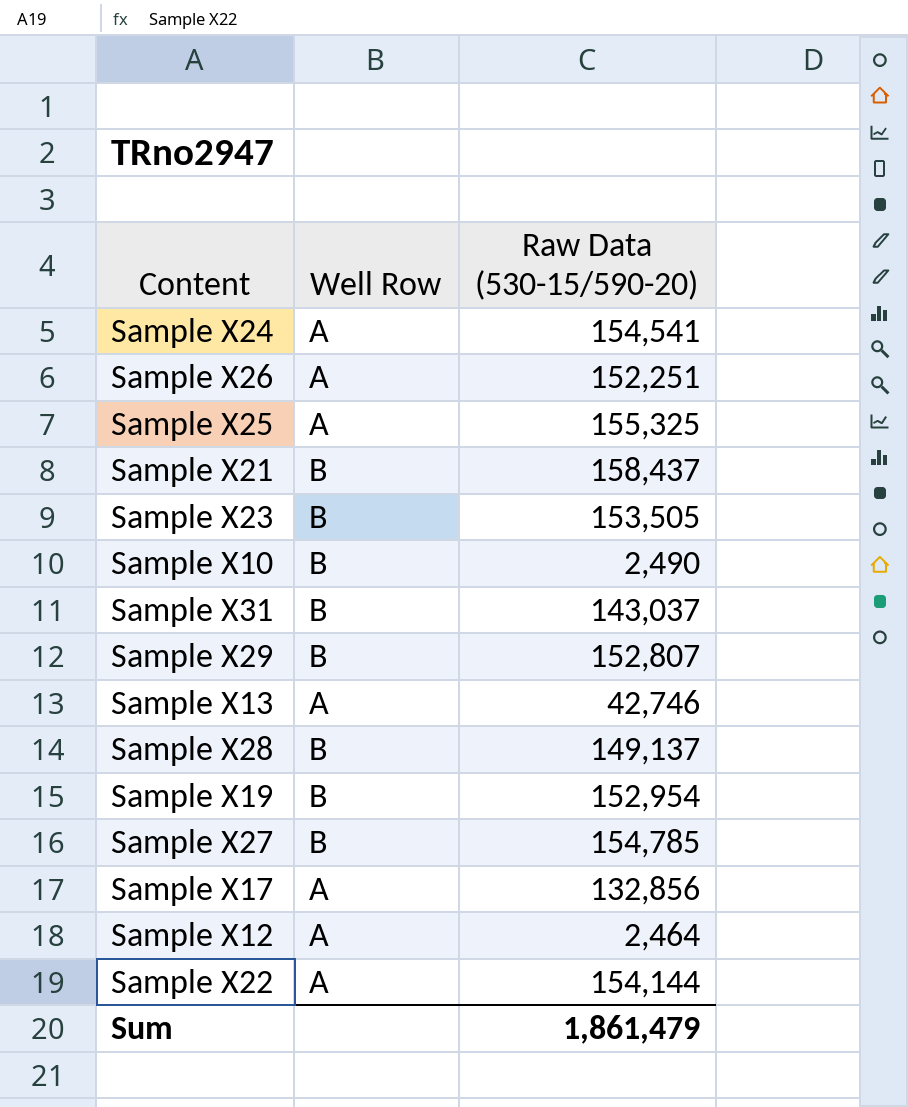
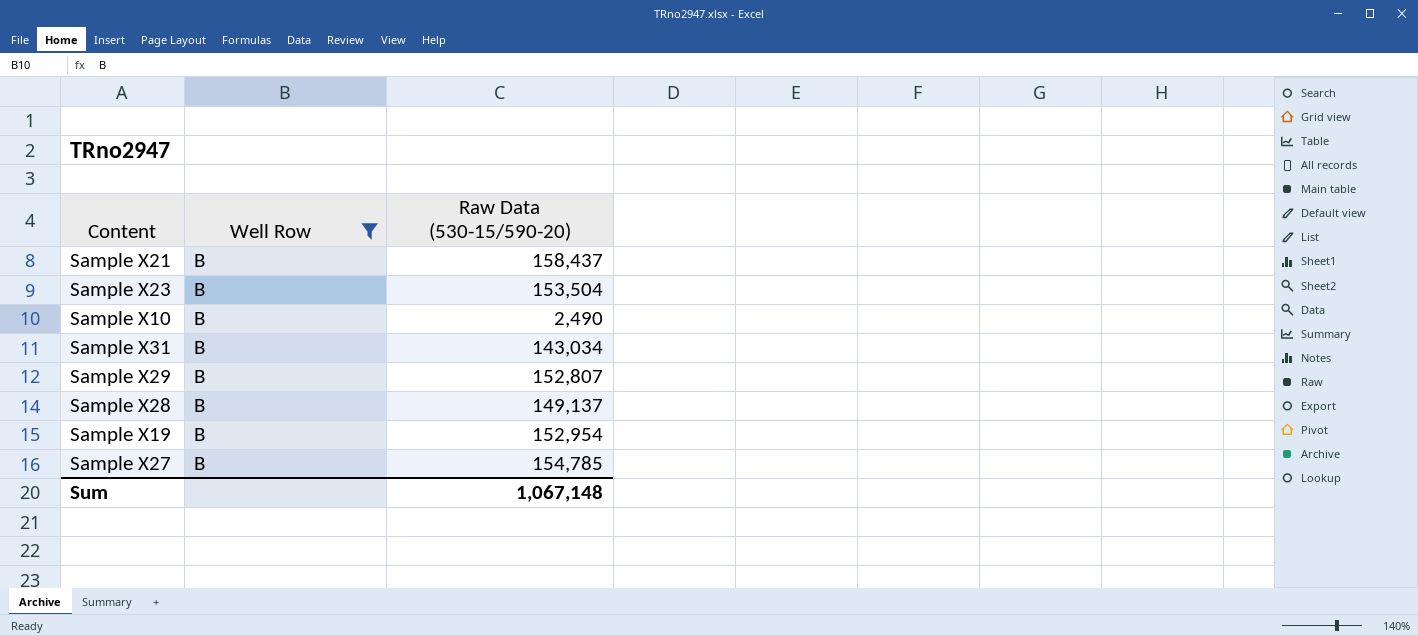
filter: none -> Well Row = B
Sample X23 | Raw Data (530-15/590-20): 153,505 -> 153,504
Sample X31 | Raw Data (530-15/590-20): 143,037 -> 143,034
Sum | Raw Data (530-15/590-20): 1,861,479 -> 1,067,148

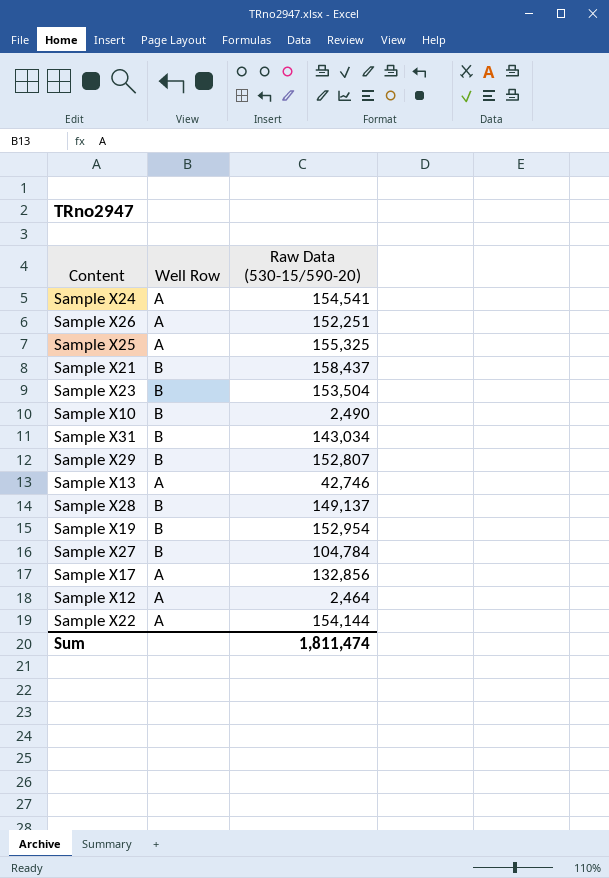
filter: Well Row = B -> none
Sample X27 | Raw Data (530-15/590-20): 154,785 -> 104,784
Sum | Raw Data (530-15/590-20): 1,067,148 -> 1,811,474

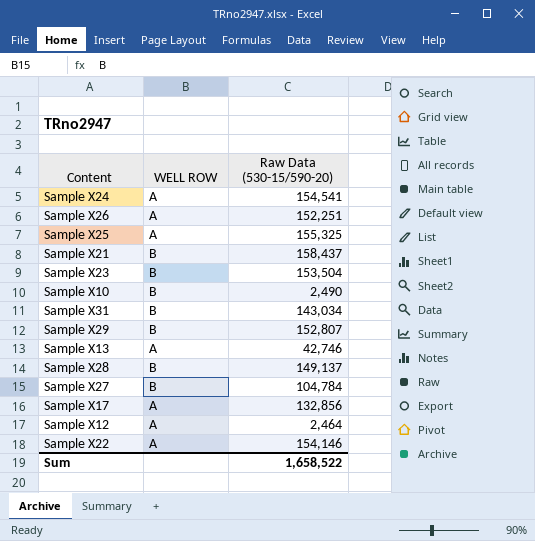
column name: Well Row -> WELL ROW
row Sample X19: B | 152,954 -> none
Sample X22 | Raw Data (530-15/590-20): 154,144 -> 154,146
Sum | Raw Data (530-15/590-20): 1,811,474 -> 1,658,522

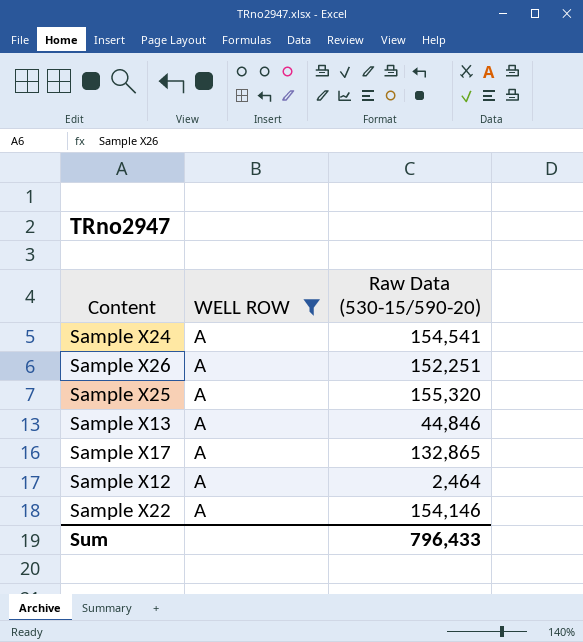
filter: none -> WELL ROW = A
Sample X25 | Raw Data (530-15/590-20): 155,325 -> 155,320
Sample X13 | Raw Data (530-15/590-20): 42,746 -> 44,846
Sample X17 | Raw Data (530-15/590-20): 132,856 -> 132,865
Sum | Raw Data (530-15/590-20): 1,658,522 -> 796,433

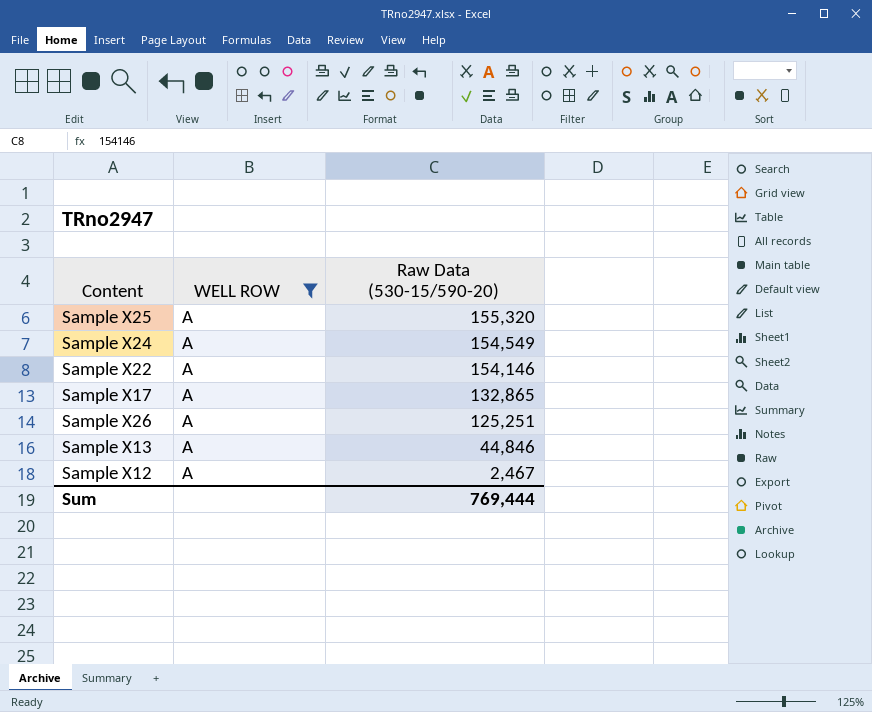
row order: none -> Raw Data (530-15/590-20) descending
Sample X24 | Raw Data (530-15/590-20): 154,541 -> 154,549
Sample X26 | Raw Data (530-15/590-20): 152,251 -> 125,251
Sample X12 | Raw Data (530-15/590-20): 2,464 -> 2,467
Sum | Raw Data (530-15/590-20): 796,433 -> 769,444

